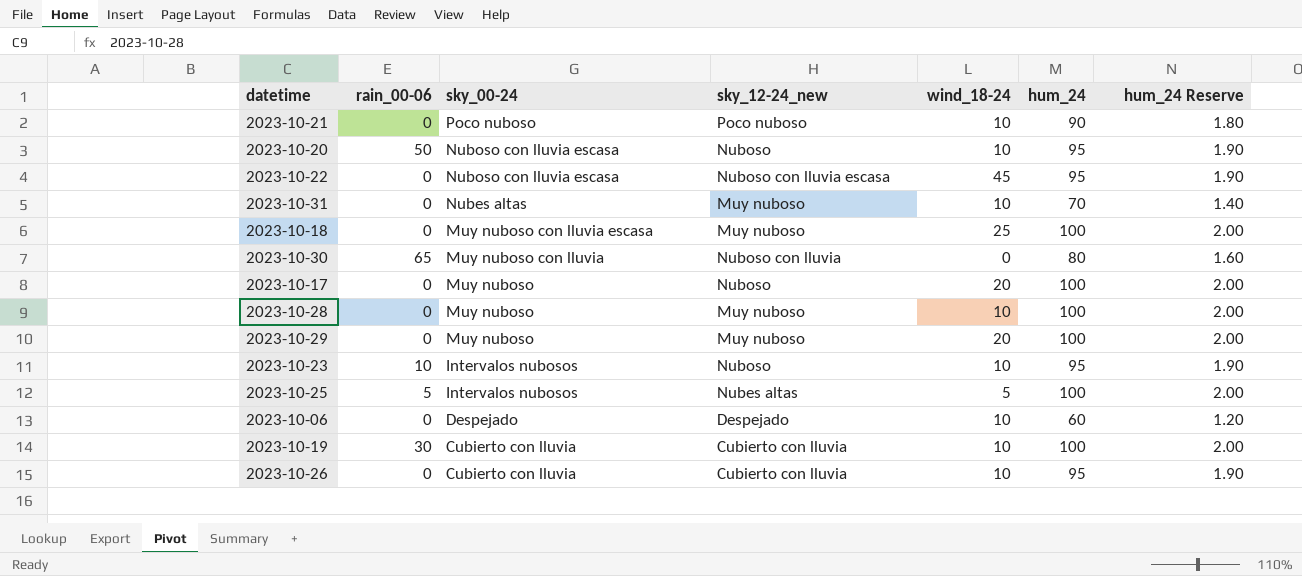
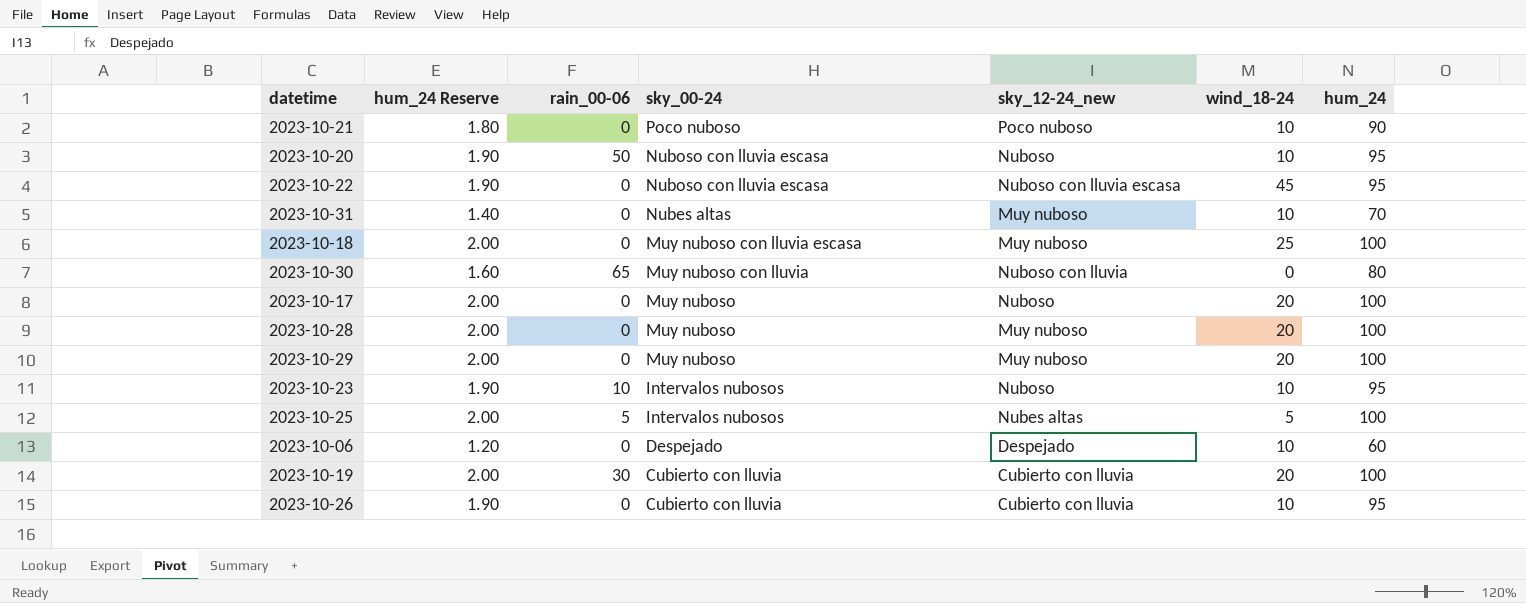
column hum_24 Reserve | position: 7 -> 2
2023-10-28 | wind_18-24: 10 -> 20
2023-10-19 | wind_18-24: 10 -> 20

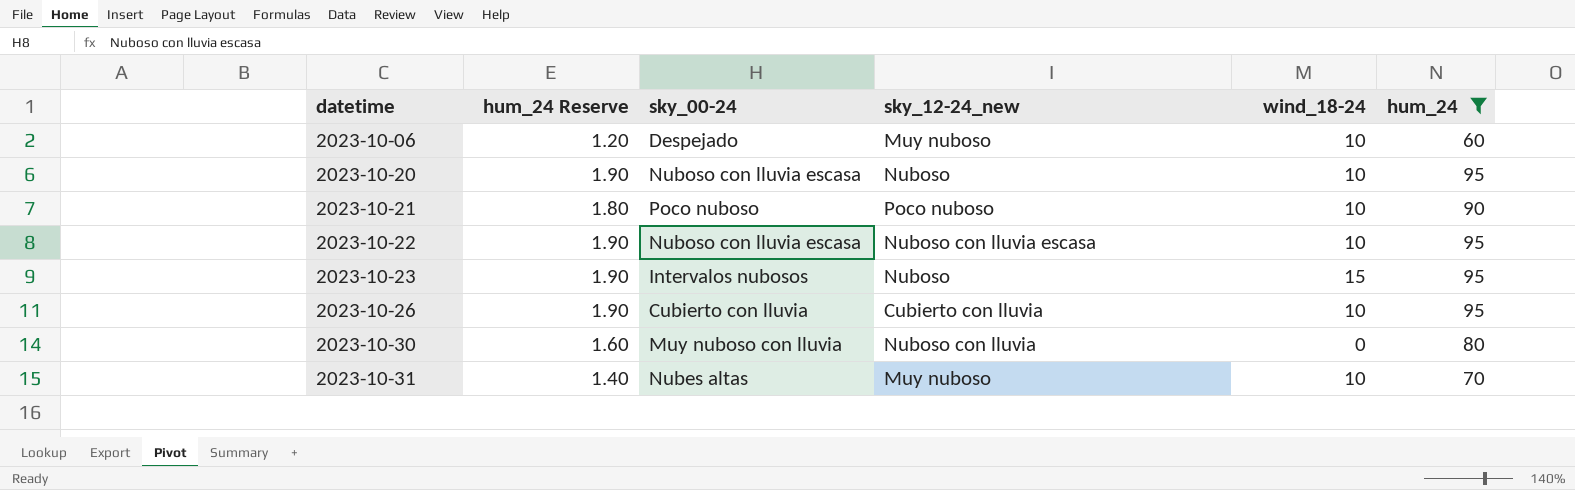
filter: none -> hum_24 != 100
row order: sky_00-24 descending -> datetime ascending
column rain_00-06 | position: 3 -> none
2023-10-06 | sky_12-24_new: Despejado -> Muy nuboso
2023-10-22 | wind_18-24: 45 -> 10
2023-10-23 | wind_18-24: 10 -> 15

